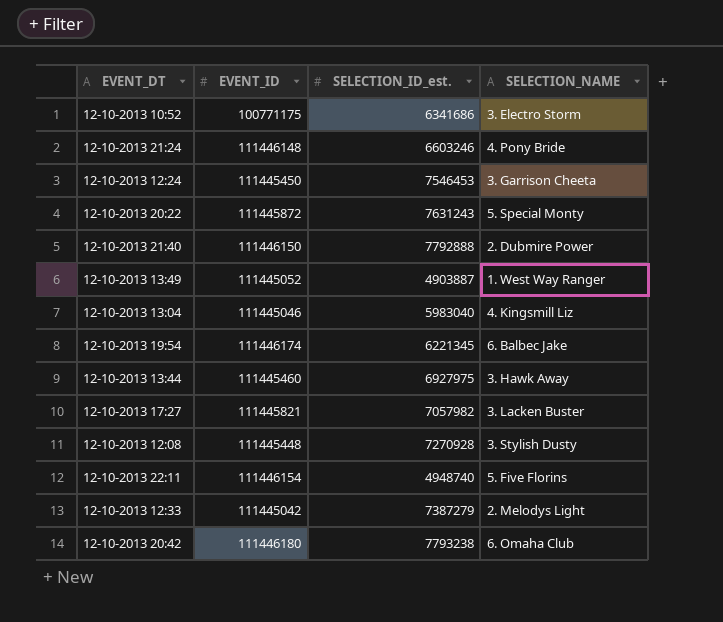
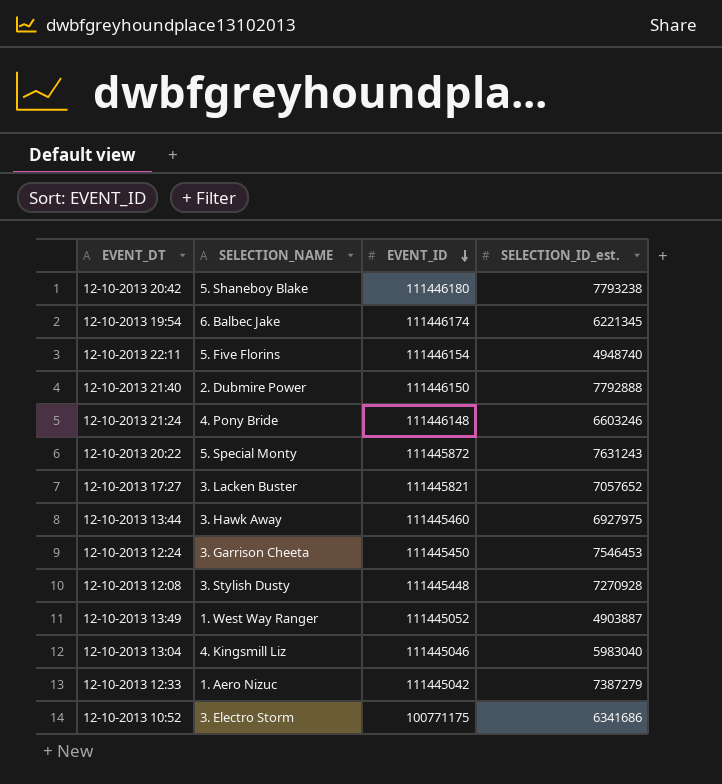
row order: none -> EVENT_ID descending
column SELECTION_NAME | position: 4 -> 2
12-10-2013 20:42 | SELECTION_NAME: 6. Omaha Club -> 5. Shaneboy Blake
12-10-2013 17:27 | SELECTION_ID_est.: 7057982 -> 7057652
12-10-2013 12:33 | SELECTION_NAME: 2. Melodys Light -> 1. Aero Nizuc

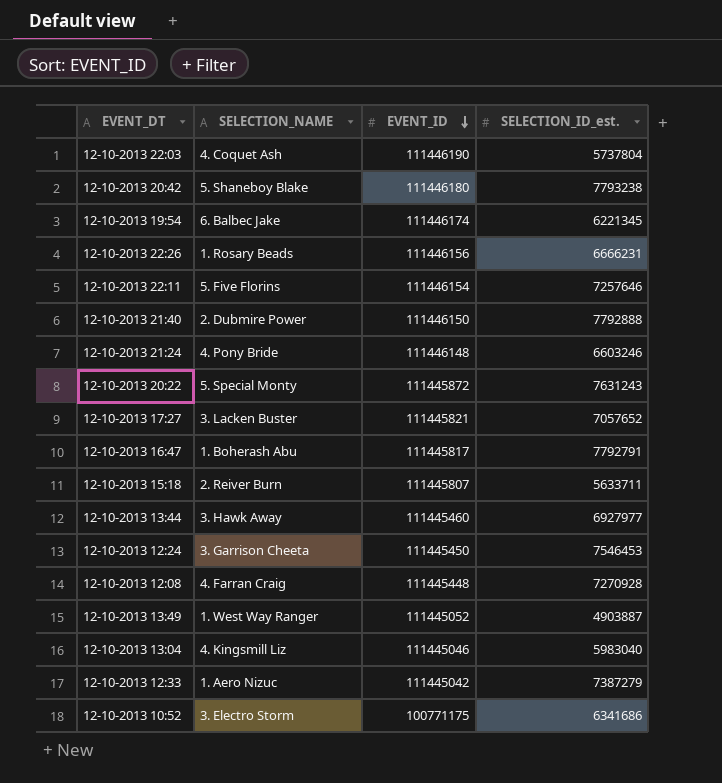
row 12-10-2013 22:03: none -> 4. Coquet Ash | 111446190 | 5737804
row 12-10-2013 22:26: none -> 1. Rosary Beads | 111446156 | 6666231
12-10-2013 22:11 | SELECTION_ID_est.: 4948740 -> 7257646
row 12-10-2013 16:47: none -> 1. Boherash Abu | 111445817 | 7792791
row 12-10-2013 15:18: none -> 2. Reiver Burn | 111445807 | 5633711
12-10-2013 13:44 | SELECTION_ID_est.: 6927975 -> 6927977
12-10-2013 12:08 | SELECTION_NAME: 3. Stylish Dusty -> 4. Farran Craig

